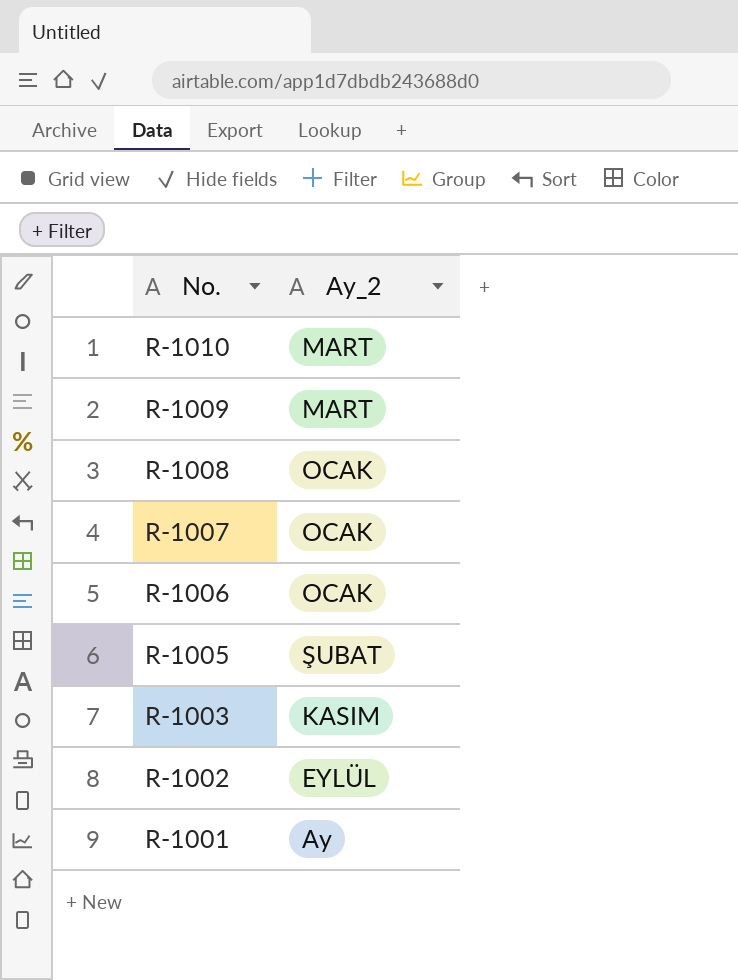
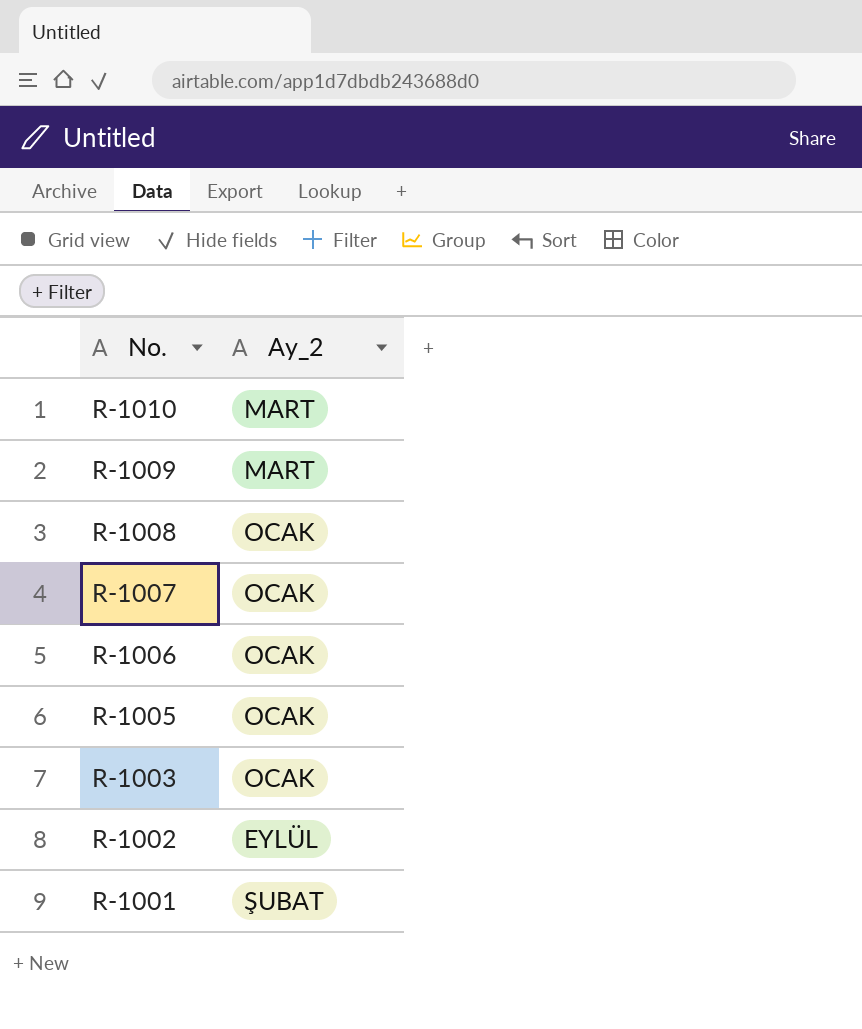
R-1005 | Ay_2: ŞUBAT -> OCAK
R-1003 | Ay_2: KASIM -> OCAK
R-1001 | Ay_2: Ay -> ŞUBAT

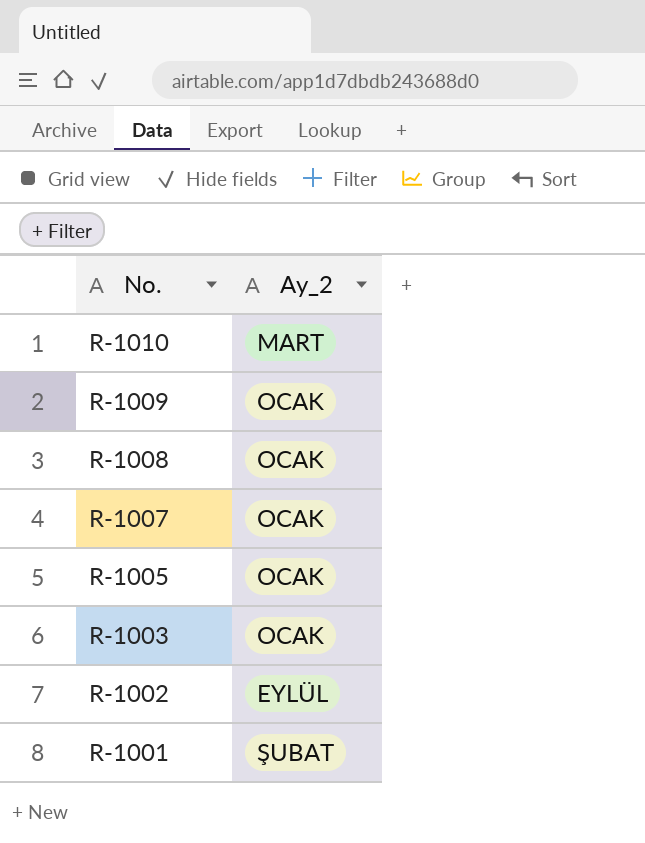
row R-1006: OCAK -> none
R-1009 | Ay_2: MART -> OCAK

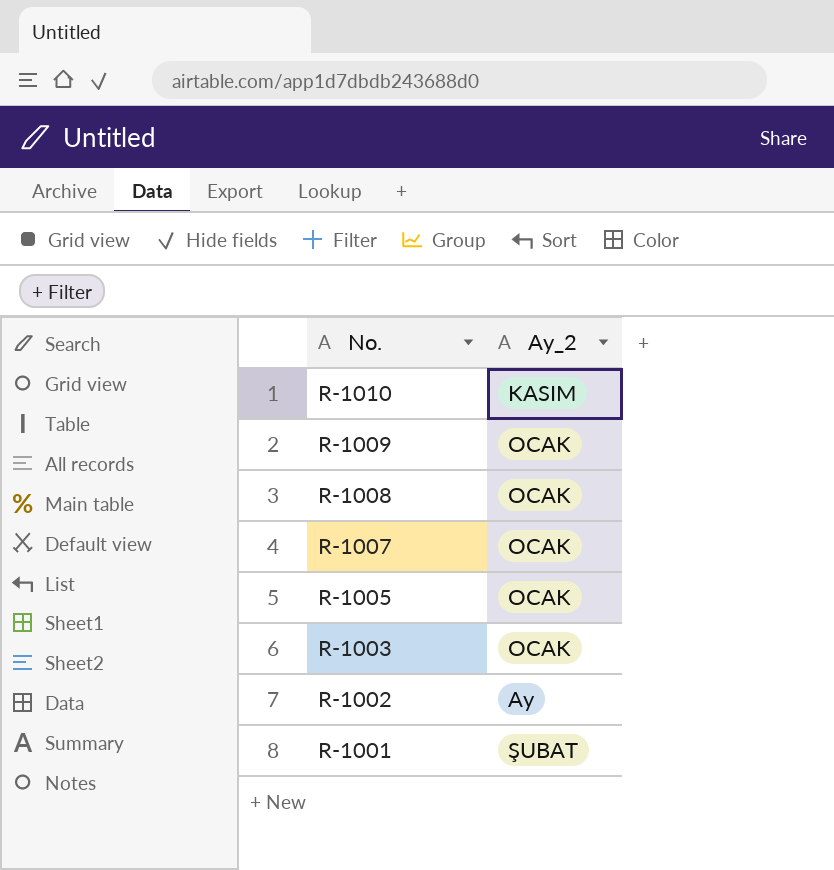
R-1010 | Ay_2: MART -> KASIM
R-1002 | Ay_2: EYLÜL -> Ay

